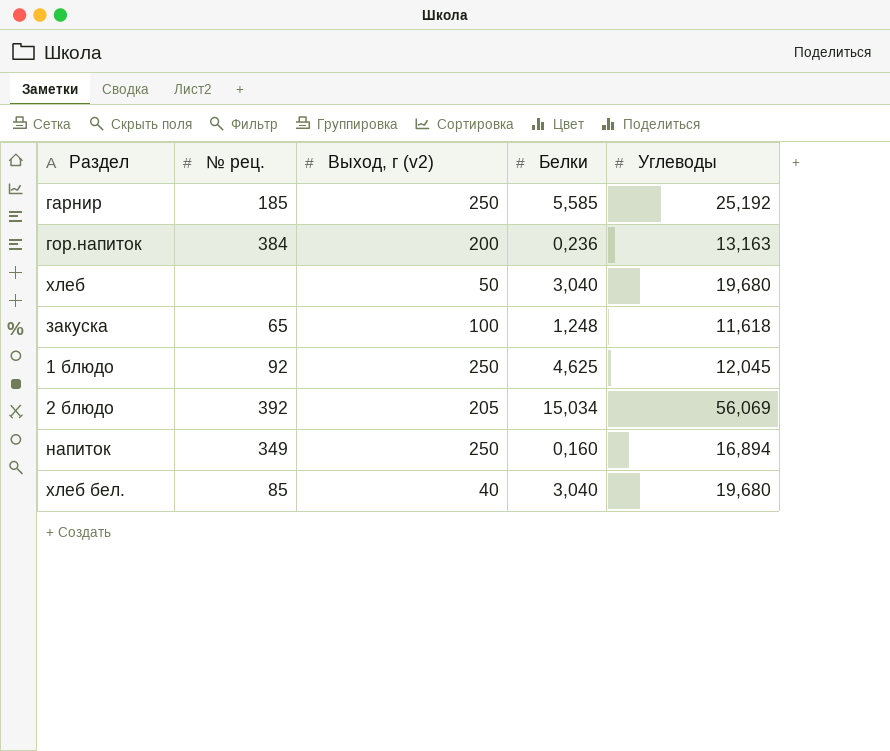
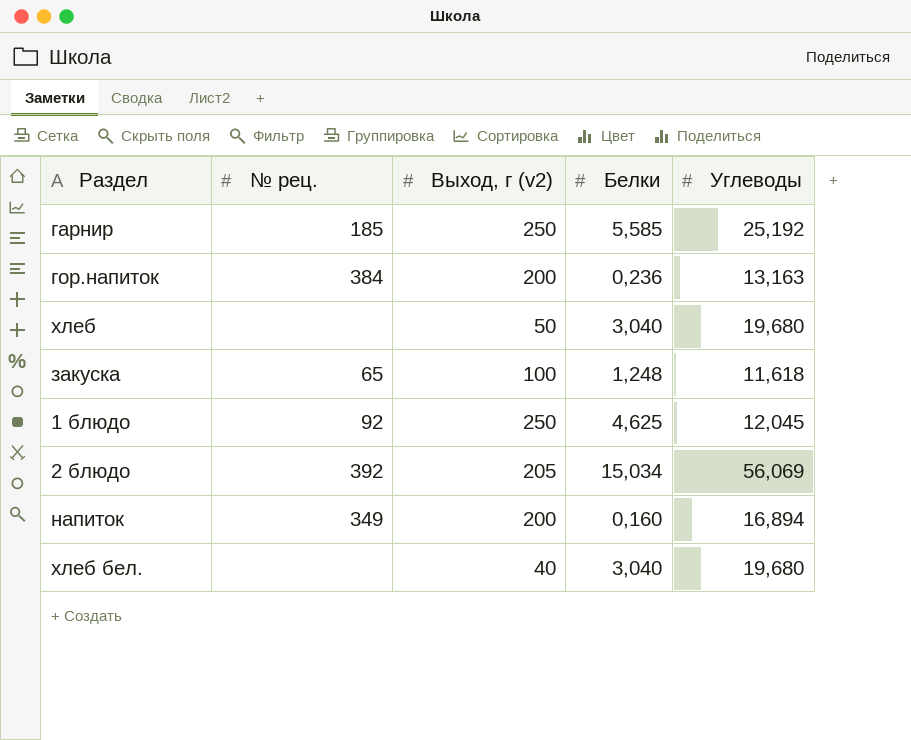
напиток | Выход, г (v2): 250 -> 200
хлеб бел. | № рец.: 85 -> none

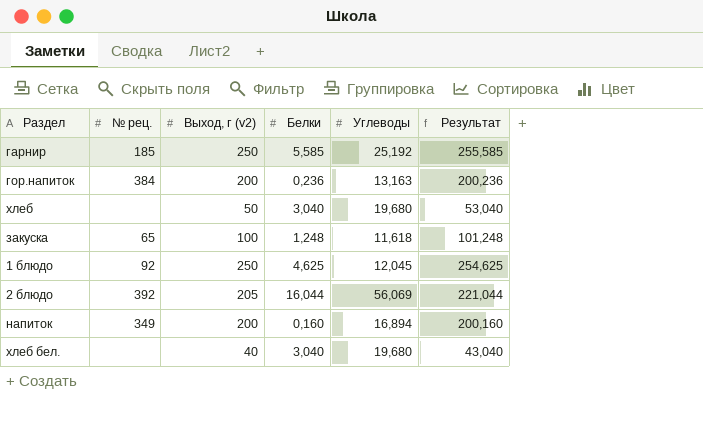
column Результат | formula: none -> [Выход, г (v2)] + [Белки]
2 блюдо | Белки: 15,034 -> 16,044

